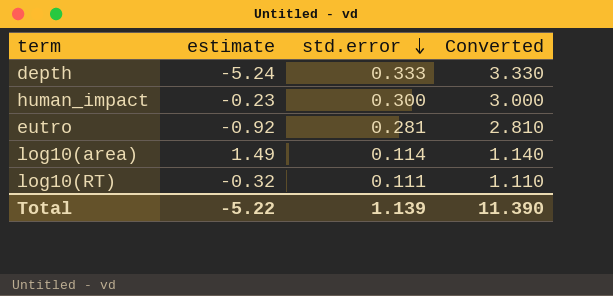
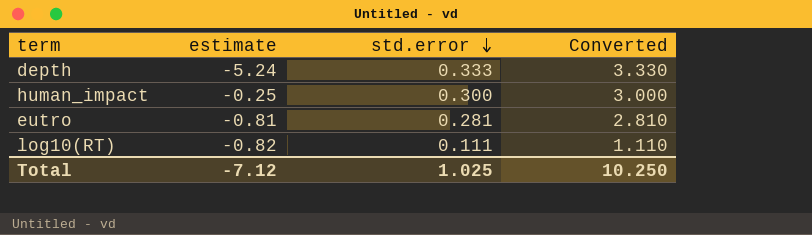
row log10(area): 1.49 | 0.114 | 1.140 -> none
human_impact | estimate: -0.23 -> -0.25
eutro | estimate: -0.92 -> -0.81
log10(RT) | estimate: -0.32 -> -0.82
Total | estimate: -5.22 -> -7.12
Total | std.error: 1.139 -> 1.025
Total | Converted: 11.390 -> 10.250

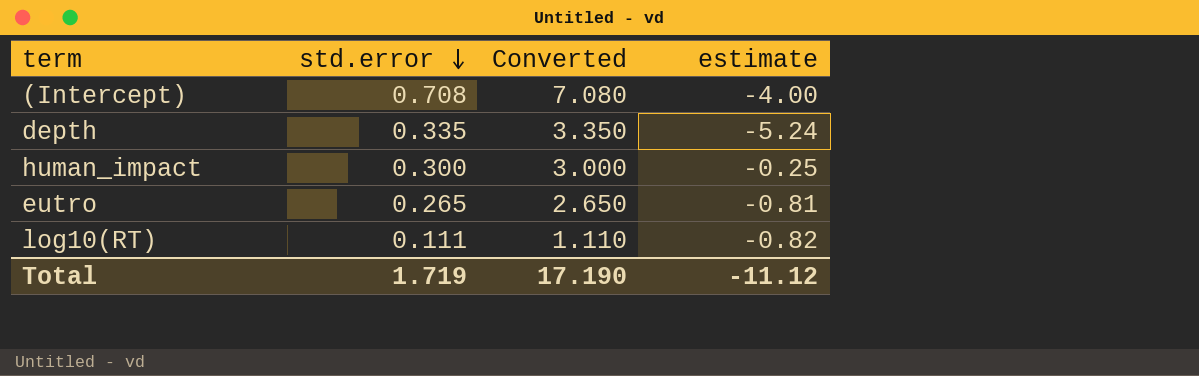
column estimate | position: 2 -> 4
row (Intercept): none -> 0.708 | 7.080 | -4.00
depth | std.error: 0.333 -> 0.335
depth | Converted: 3.330 -> 3.350
eutro | std.error: 0.281 -> 0.265
eutro | Converted: 2.810 -> 2.650
Total | std.error: 1.025 -> 1.719
Total | Converted: 10.250 -> 17.190
Total | estimate: -7.12 -> -11.12

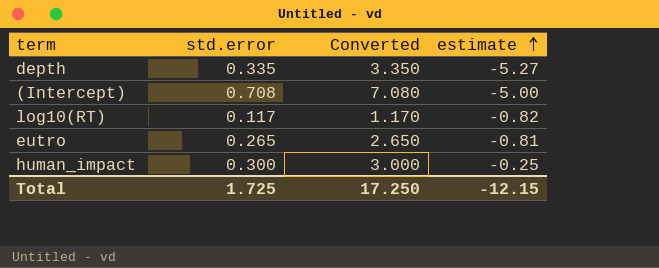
row order: std.error descending -> estimate ascending
depth | estimate: -5.24 -> -5.27
(Intercept) | estimate: -4.00 -> -5.00
log10(RT) | std.error: 0.111 -> 0.117
log10(RT) | Converted: 1.110 -> 1.170
Total | std.error: 1.719 -> 1.725
Total | Converted: 17.190 -> 17.250
Total | estimate: -11.12 -> -12.15

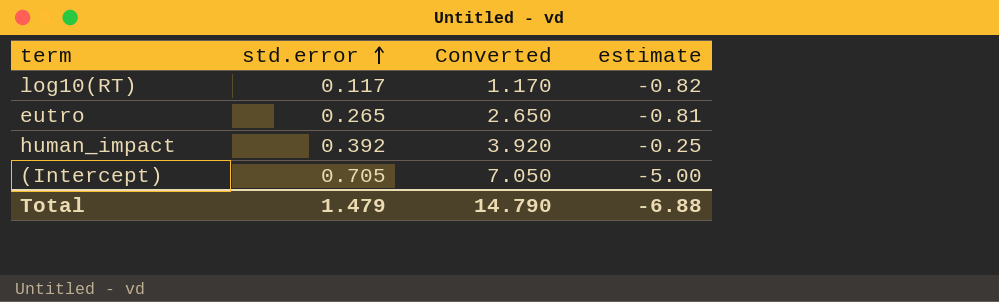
row order: estimate ascending -> std.error ascending
row depth: 0.335 | 3.350 | -5.27 -> none
human_impact | std.error: 0.300 -> 0.392
human_impact | Converted: 3.000 -> 3.920
(Intercept) | std.error: 0.708 -> 0.705
(Intercept) | Converted: 7.080 -> 7.050
Total | std.error: 1.725 -> 1.479
Total | Converted: 17.250 -> 14.790
Total | estimate: -12.15 -> -6.88

